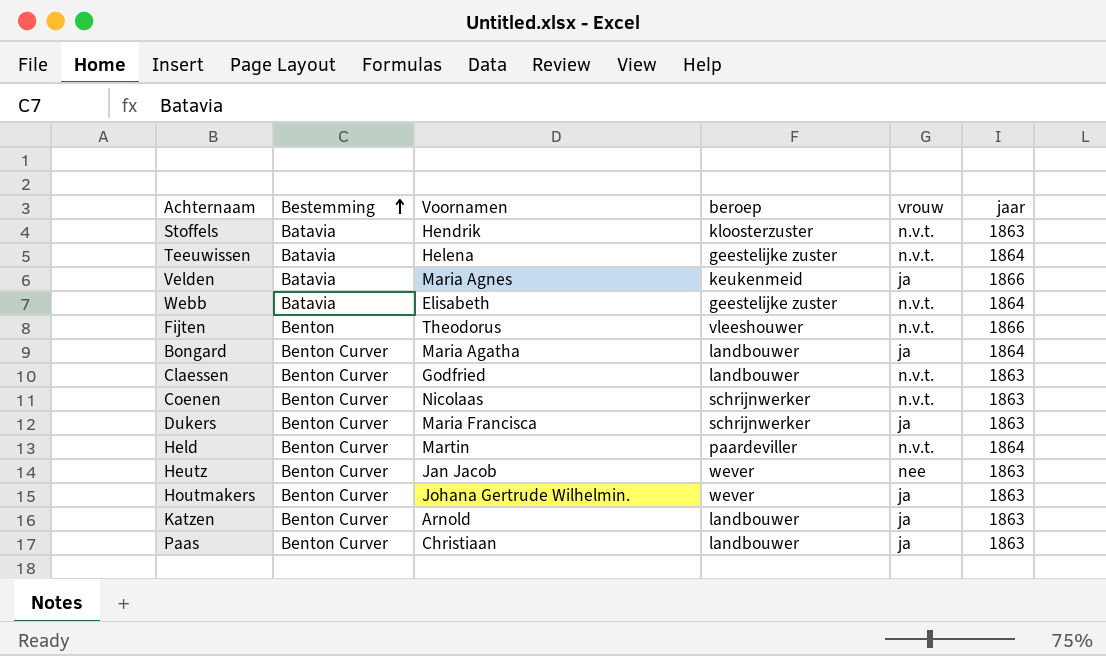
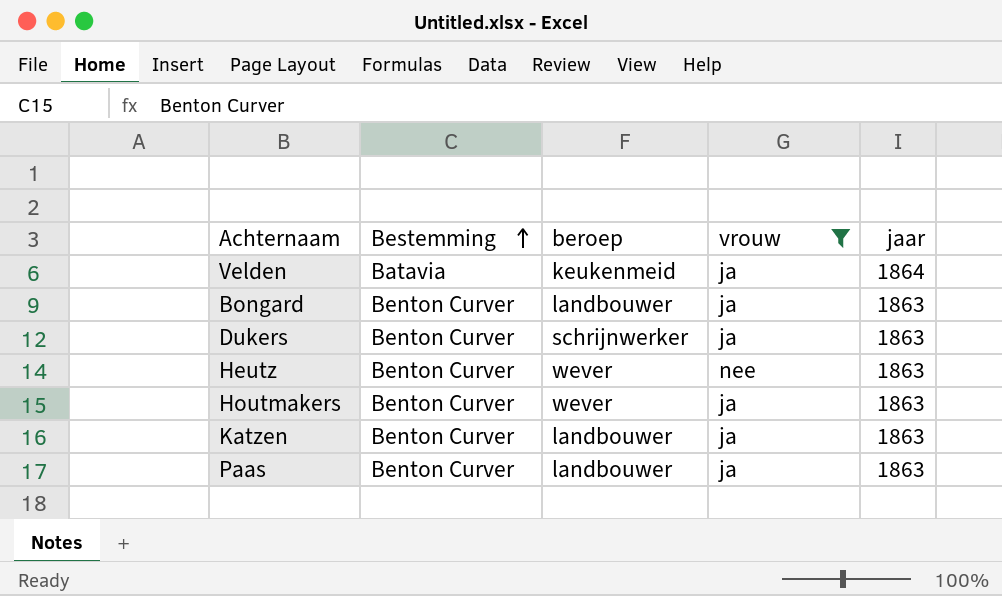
filter: none -> vrouw != n.v.t.
column Voornamen | position: 3 -> none
Velden | jaar: 1866 -> 1864
Bongard | jaar: 1864 -> 1863

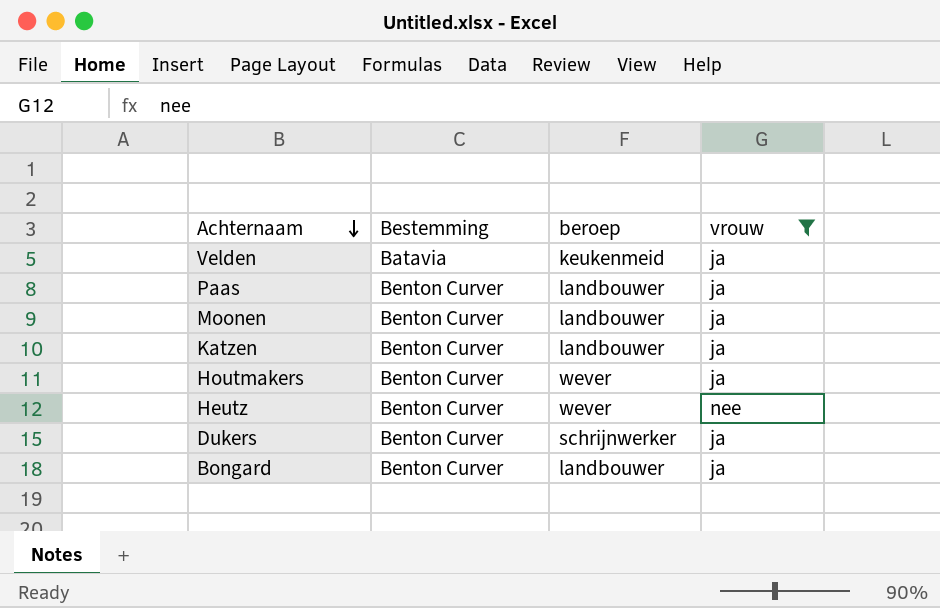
row order: Bestemming ascending -> Achternaam descending
column jaar | position: 5 -> none
row Moonen: none -> Benton Curver | landbouwer | ja

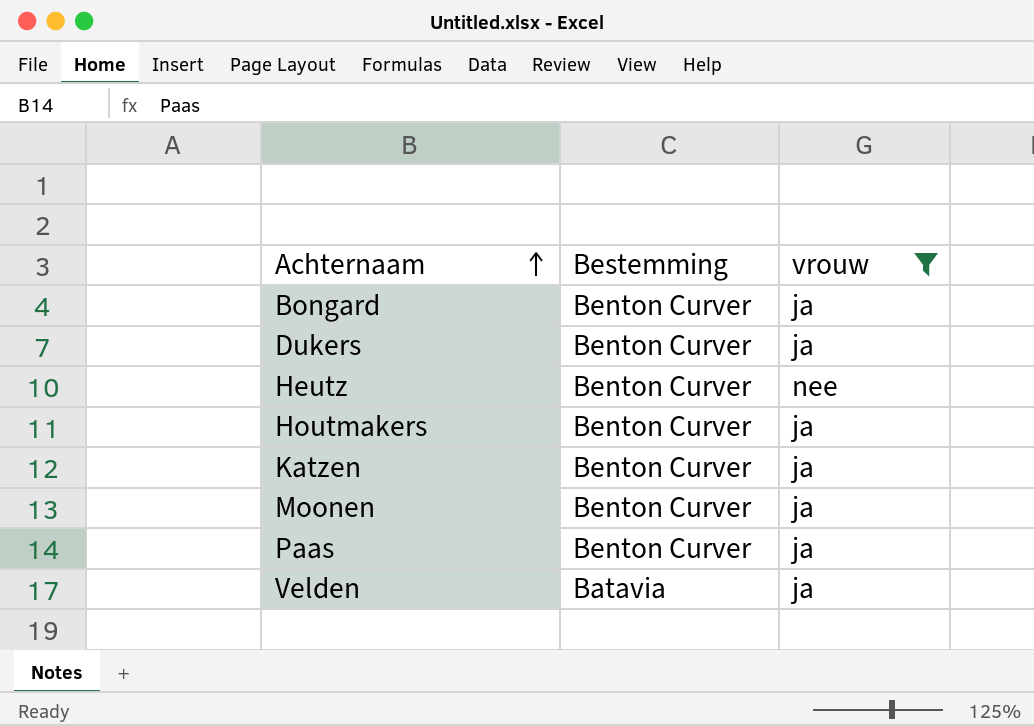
row order: Achternaam descending -> Achternaam ascending
column beroep | position: 3 -> none

